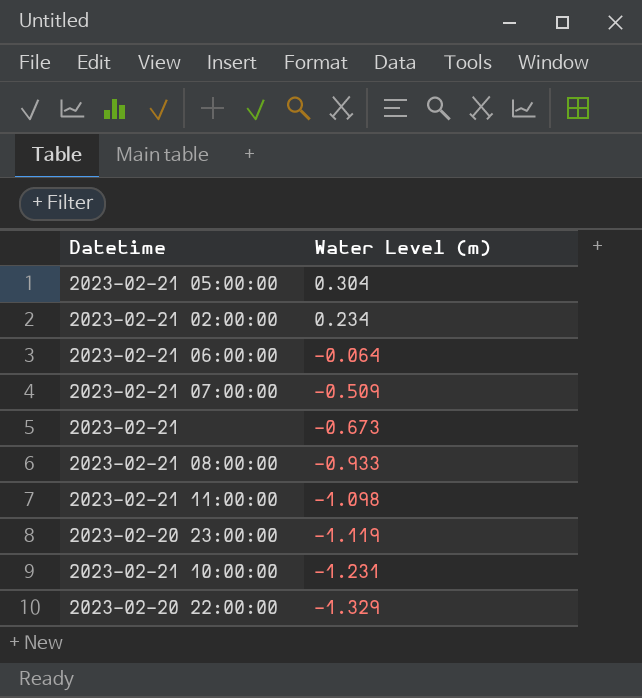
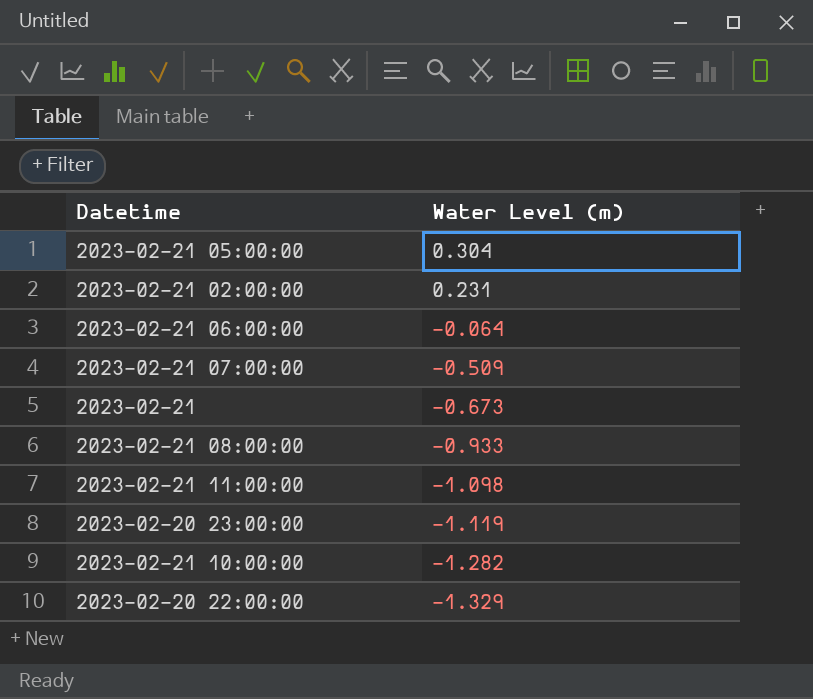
2023-02-21 02:00:00 | Water Level (m): 0.234 -> 0.231
2023-02-21 10:00:00 | Water Level (m): -1.231 -> -1.282

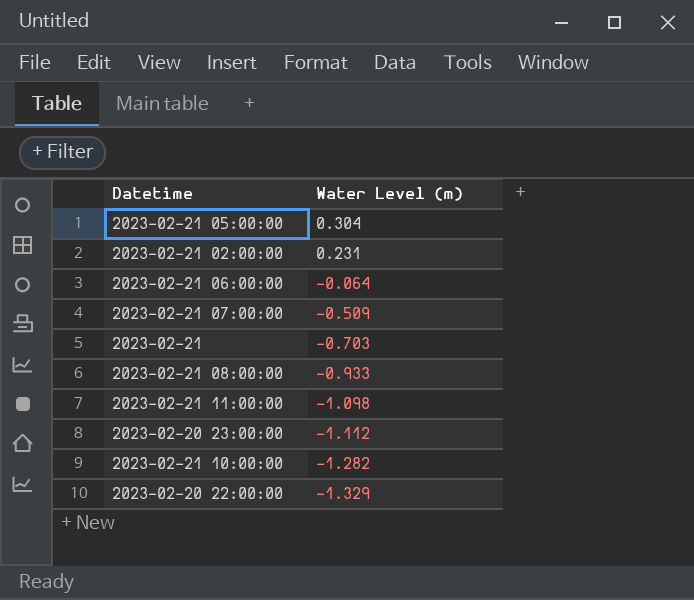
2023-02-21 | Water Level (m): -0.673 -> -0.703
2023-02-20 23:00:00 | Water Level (m): -1.119 -> -1.112

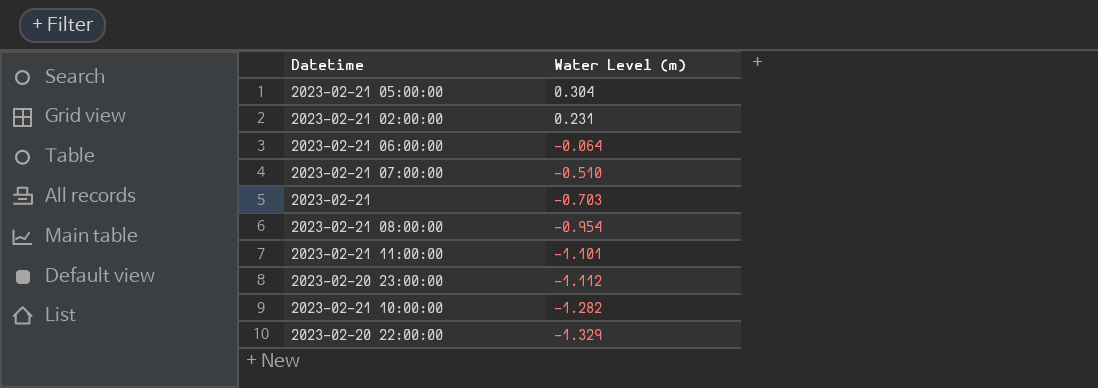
2023-02-21 07:00:00 | Water Level (m): -0.509 -> -0.510
2023-02-21 08:00:00 | Water Level (m): -0.933 -> -0.954
2023-02-21 11:00:00 | Water Level (m): -1.098 -> -1.101

